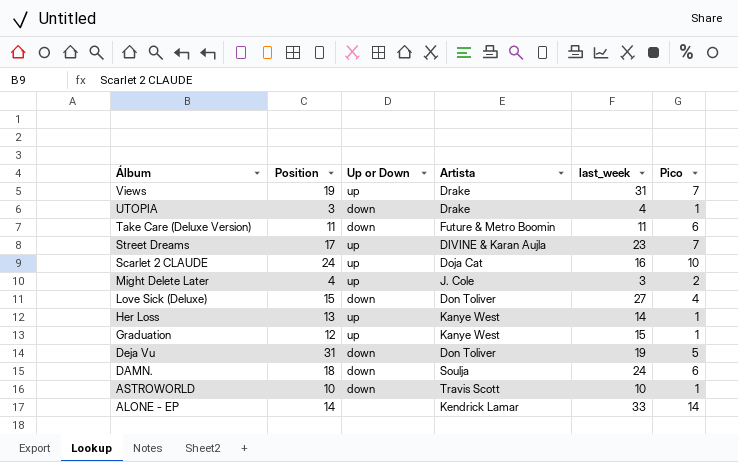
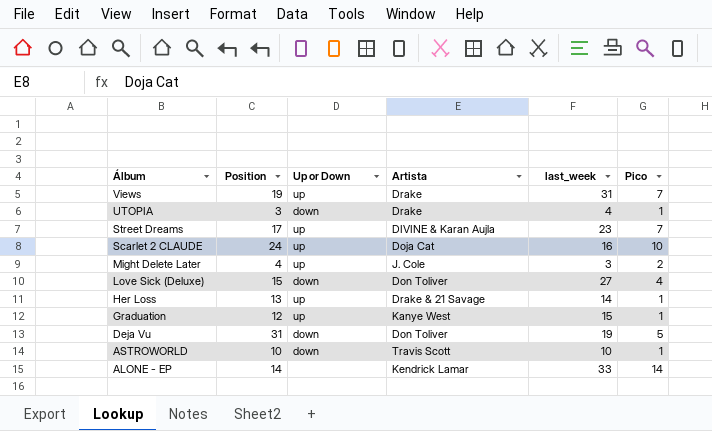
row Take Care (Deluxe Version): 11 | down | Future & Metro Boomin | 11 | 6 -> none
row DAMN.: 18 | down | Soulja | 24 | 6 -> none
Her Loss | Artista: Kanye West -> Drake & 21 Savage

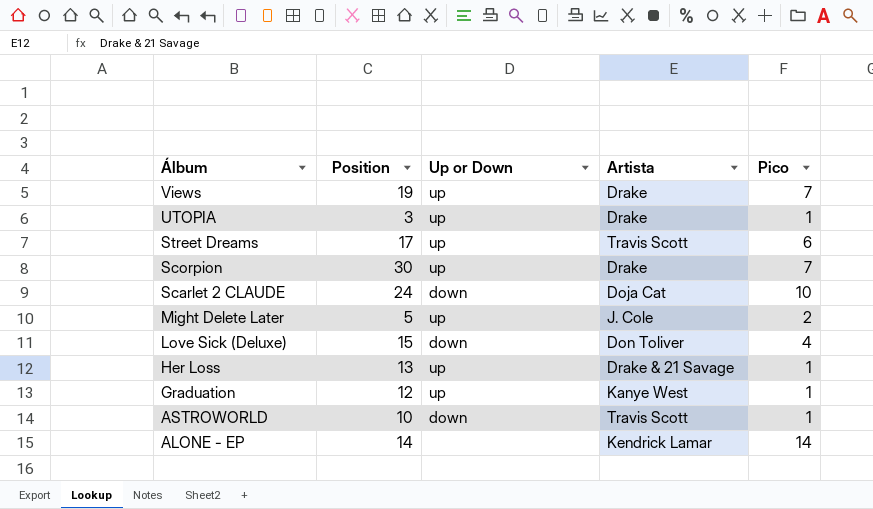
column last_week | position: 5 -> none
row Deja Vu: 31 | down | Don Toliver | 19 | 5 -> none
UTOPIA | Up or Down: down -> up
Street Dreams | Artista: DIVINE & Karan Aujla -> Travis Scott
Street Dreams | Pico: 7 -> 6
row Scorpion: none -> 30 | up | Drake | 7
Scarlet 2 CLAUDE | Up or Down: up -> down
Might Delete Later | Position: 4 -> 5

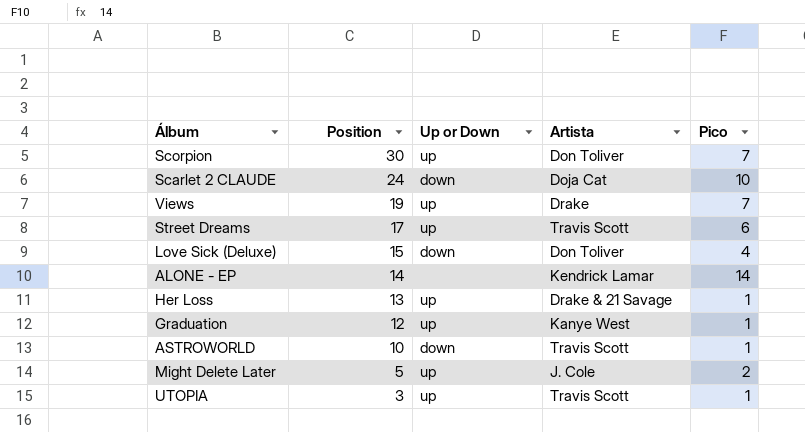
row order: Álbum descending -> Position descending
Scorpion | Artista: Drake -> Don Toliver
UTOPIA | Artista: Drake -> Travis Scott

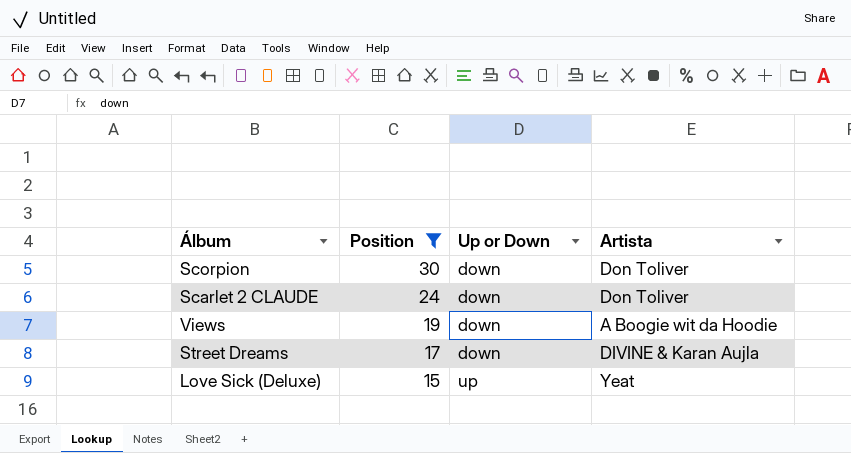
filter: none -> Position >= 15
column Pico | position: 5 -> none
Scorpion | Up or Down: up -> down
Scarlet 2 CLAUDE | Artista: Doja Cat -> Don Toliver
Views | Up or Down: up -> down
Views | Artista: Drake -> A Boogie wit da Hoodie
Street Dreams | Up or Down: up -> down
Street Dreams | Artista: Travis Scott -> DIVINE & Karan Aujla
Love Sick (Deluxe) | Up or Down: down -> up
Love Sick (Deluxe) | Artista: Don Toliver -> Yeat

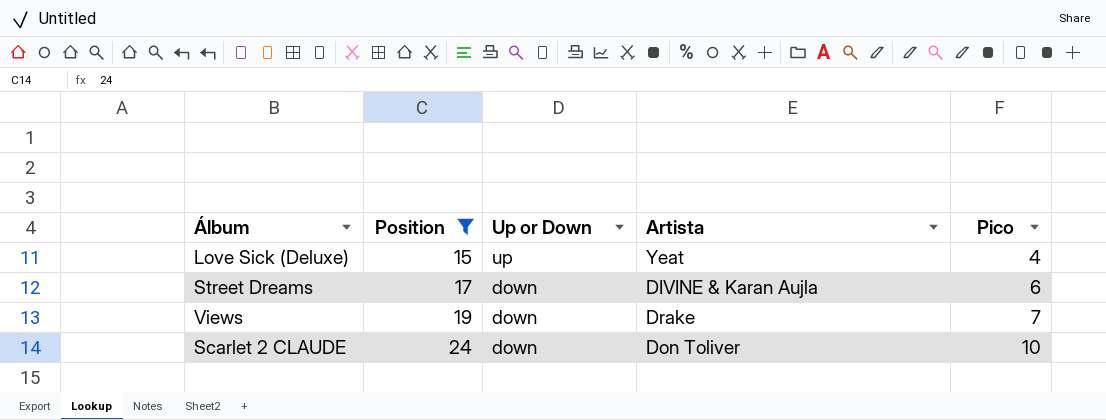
row order: Position descending -> Position ascending
column Pico | position: none -> 5
row Scorpion: 30 | down | Don Toliver -> none
Views | Artista: A Boogie wit da Hoodie -> Drake

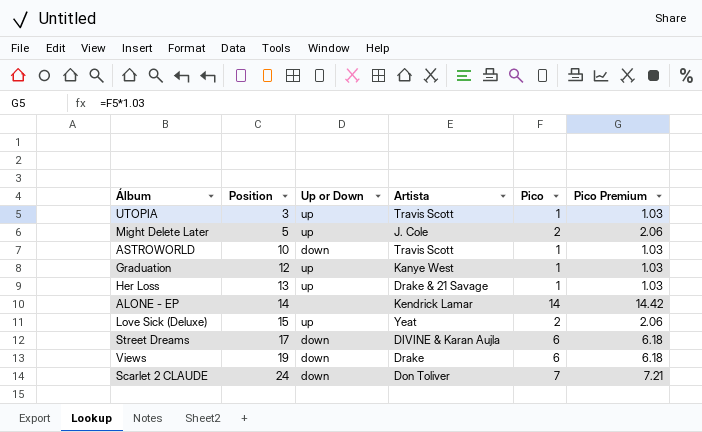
filter: Position >= 15 -> none
column Pico Premium | formula: none -> [Pico] * 1.03
Love Sick (Deluxe) | Pico: 4 -> 2
Views | Pico: 7 -> 6
Scarlet 2 CLAUDE | Pico: 10 -> 7

